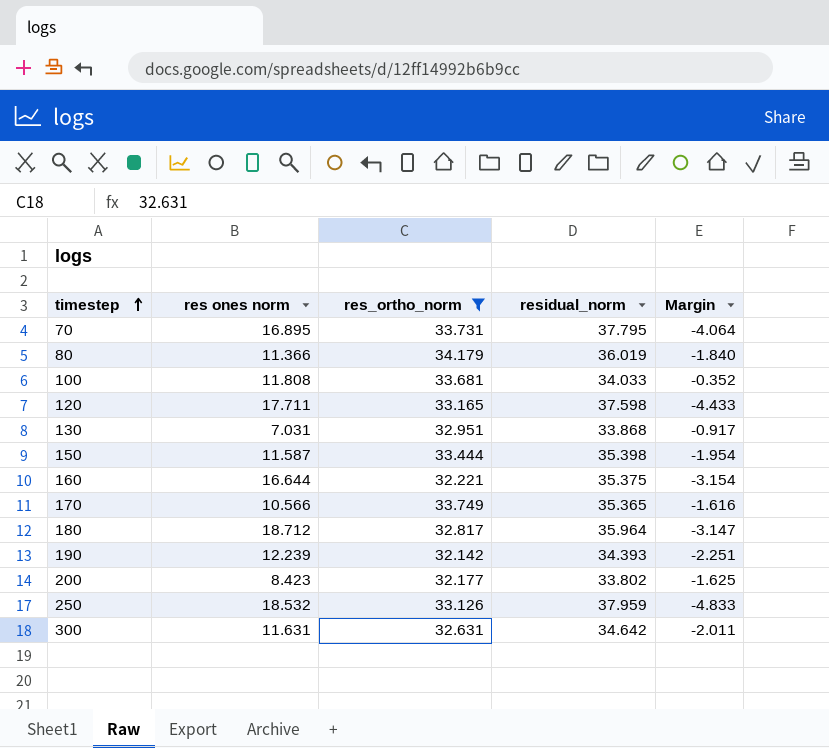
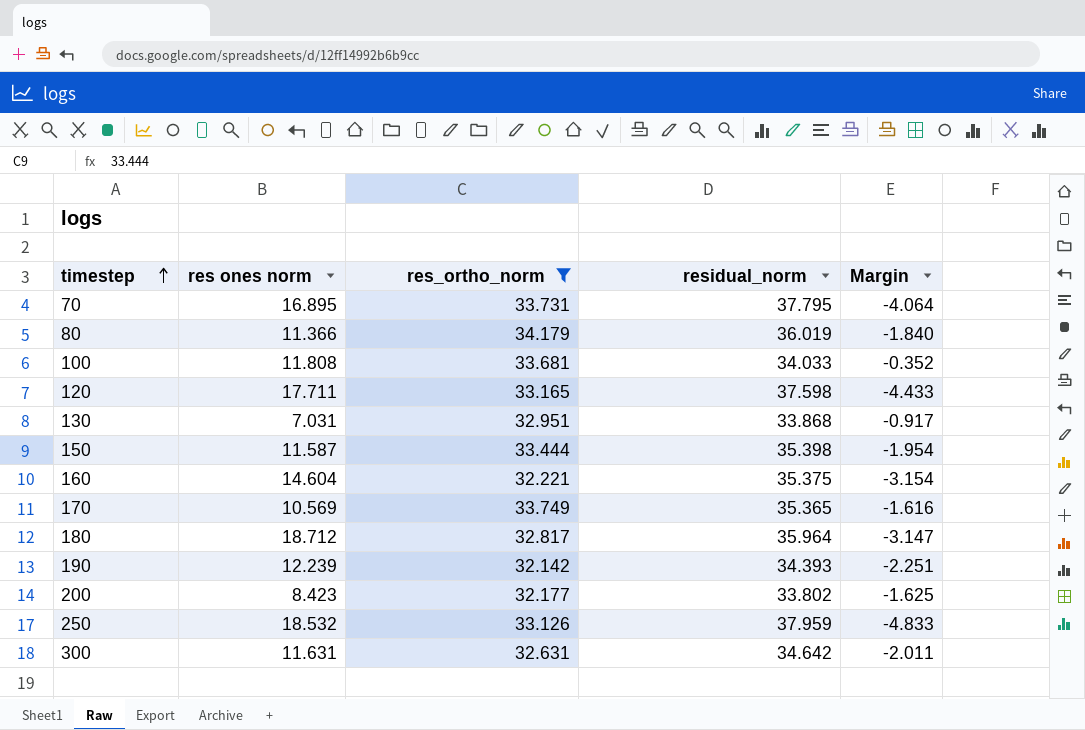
160 | res ones norm: 16.644 -> 14.604
170 | res ones norm: 10.566 -> 10.569

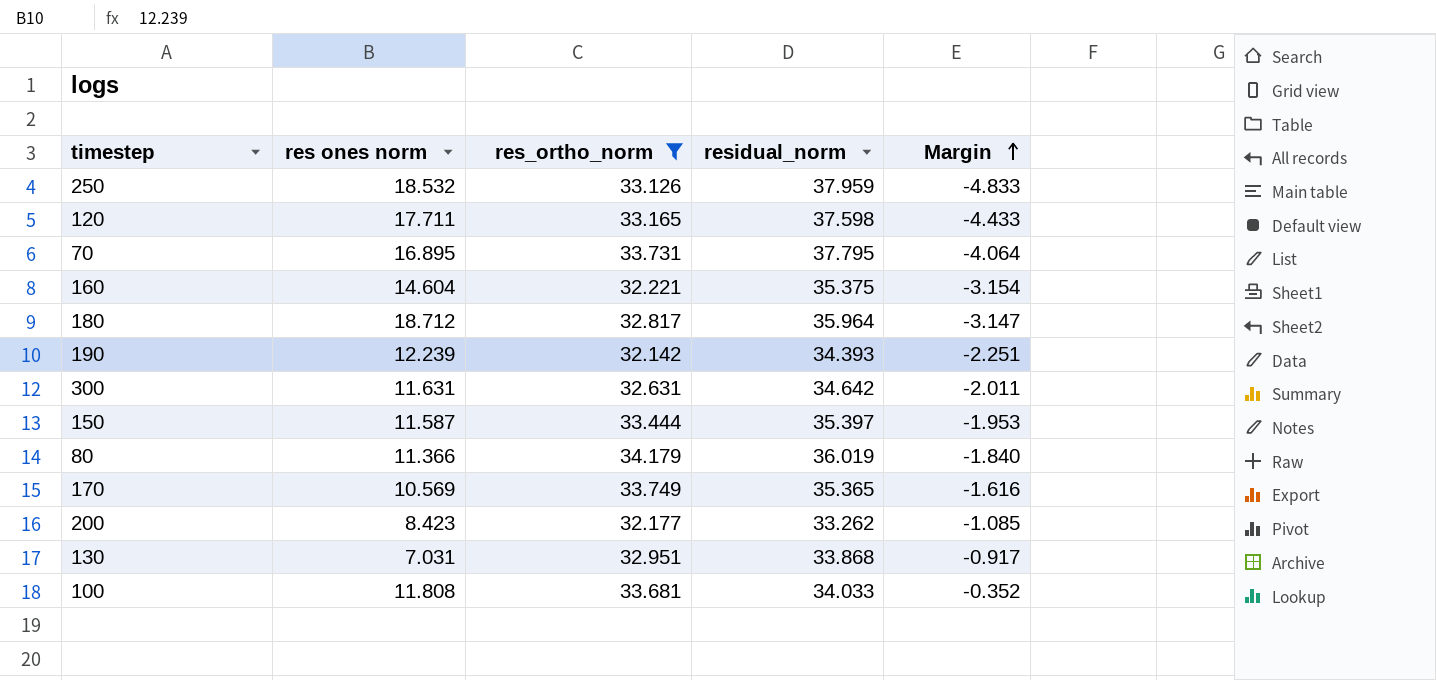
row order: timestep ascending -> Margin ascending
150 | residual_norm: 35.398 -> 35.397
150 | Margin: -1.954 -> -1.953
200 | residual_norm: 33.802 -> 33.262
200 | Margin: -1.625 -> -1.085

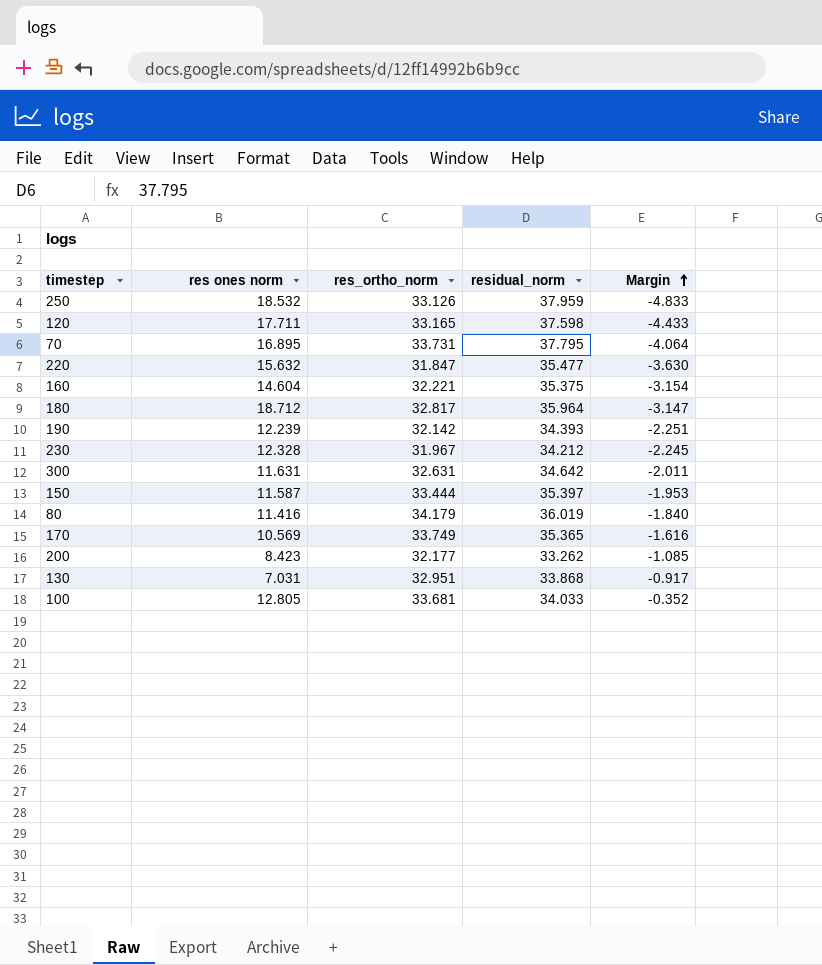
filter: res_ortho_norm >= 32.142 -> none
80 | res ones norm: 11.366 -> 11.416
100 | res ones norm: 11.808 -> 12.805

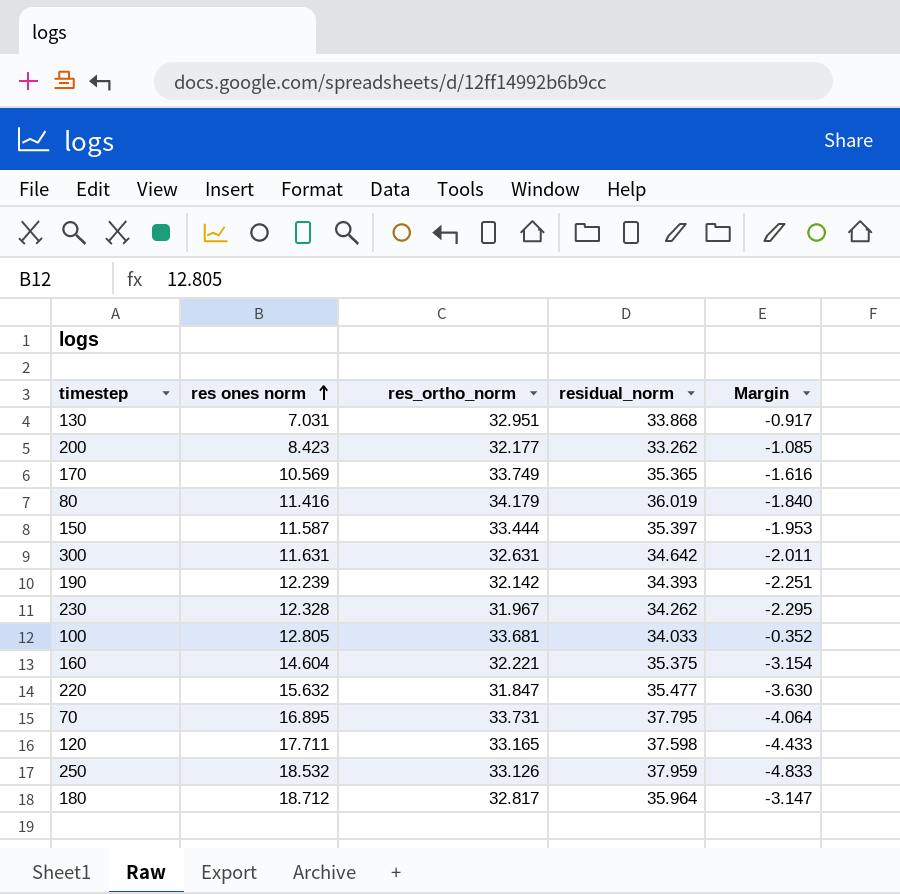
row order: Margin ascending -> res ones norm ascending
230 | residual_norm: 34.212 -> 34.262
230 | Margin: -2.245 -> -2.295

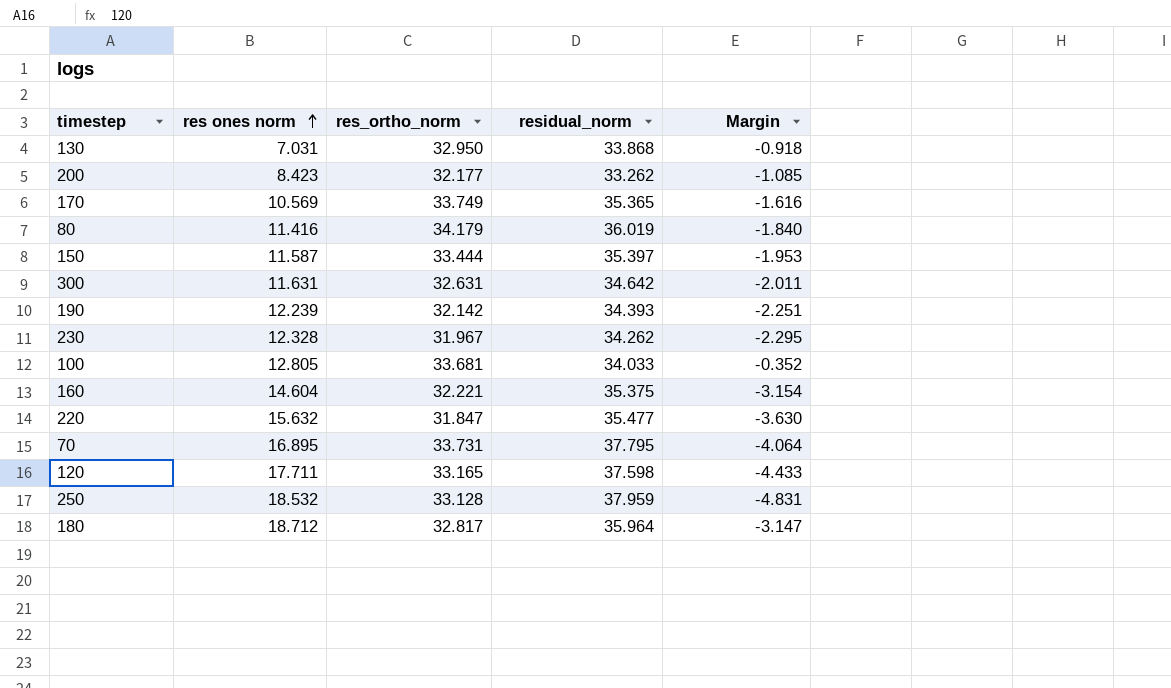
130 | res_ortho_norm: 32.951 -> 32.950
130 | Margin: -0.917 -> -0.918
250 | res_ortho_norm: 33.126 -> 33.128
250 | Margin: -4.833 -> -4.831

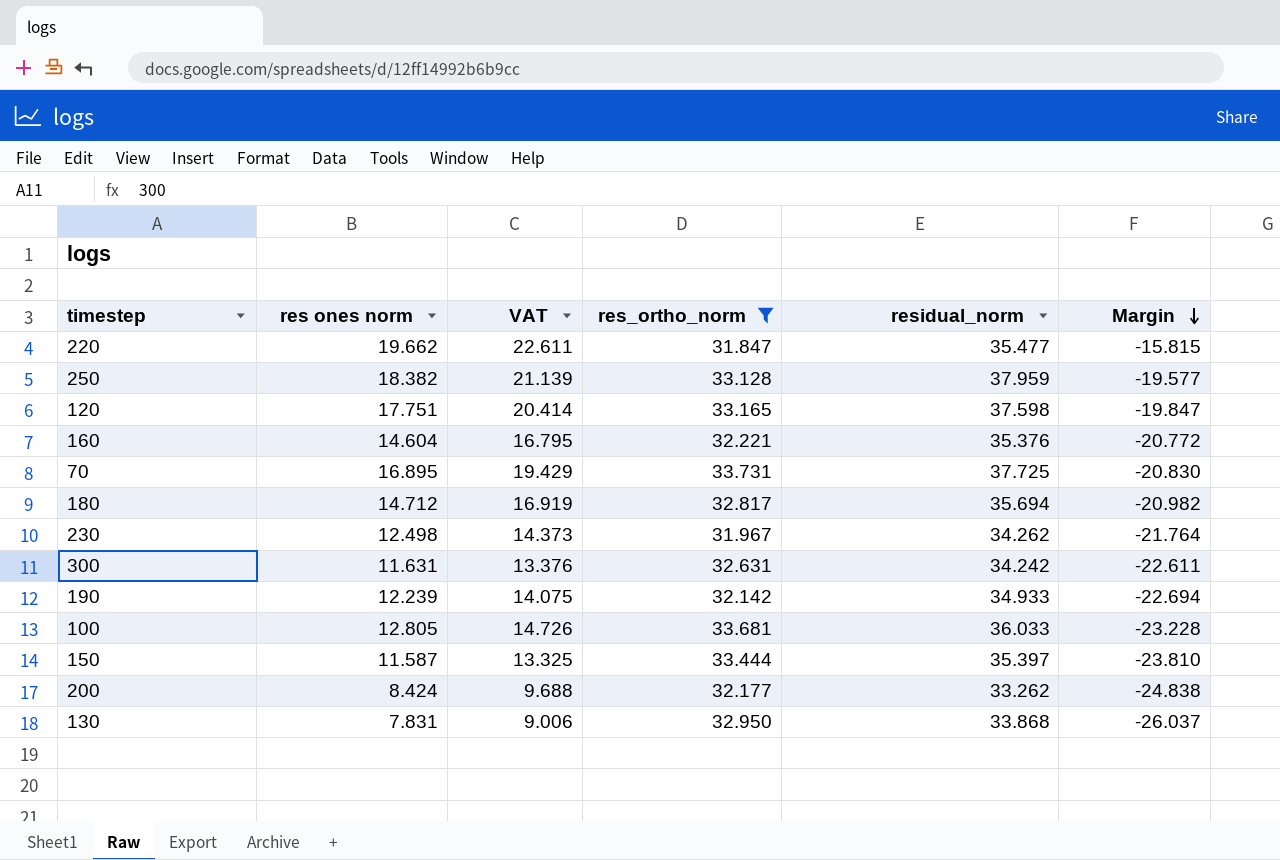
filter: none -> res_ortho_norm <= 33.731
row order: res ones norm ascending -> Margin descending
column VAT | formula: none -> [res ones norm] * 1.15
column Margin | formula: [res_ortho_norm] - [residual_norm] -> [res ones norm] - [residual_norm]
220 | res ones norm: 15.632 -> 19.662
250 | res ones norm: 18.532 -> 18.382
120 | res ones norm: 17.711 -> 17.751
160 | residual_norm: 35.375 -> 35.376
70 | residual_norm: 37.795 -> 37.725
180 | res ones norm: 18.712 -> 14.712
180 | residual_norm: 35.964 -> 35.694
230 | res ones norm: 12.328 -> 12.498
300 | residual_norm: 34.642 -> 34.242
190 | residual_norm: 34.393 -> 34.933
100 | residual_norm: 34.033 -> 36.033
200 | res ones norm: 8.423 -> 8.424
130 | res ones norm: 7.031 -> 7.831

